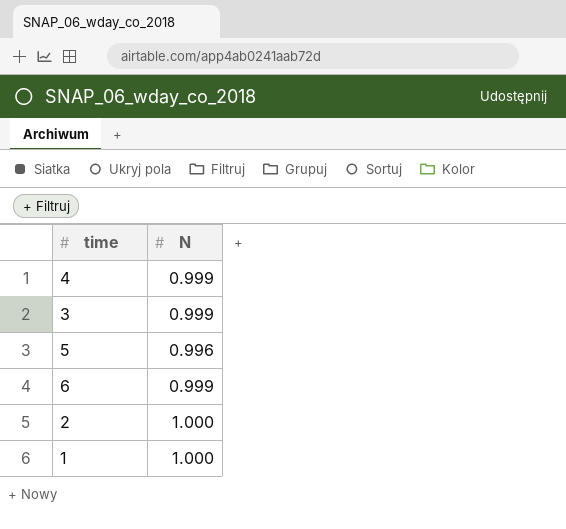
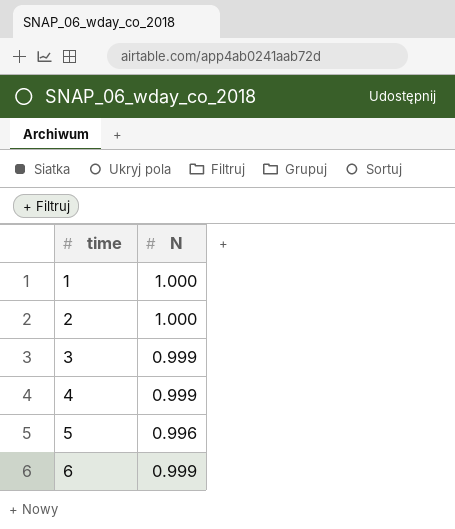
row order: none -> time ascending

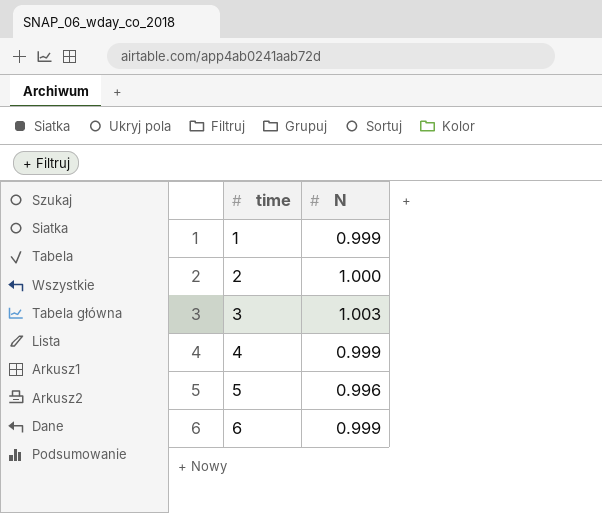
1 | N: 1.000 -> 0.999
3 | N: 0.999 -> 1.003

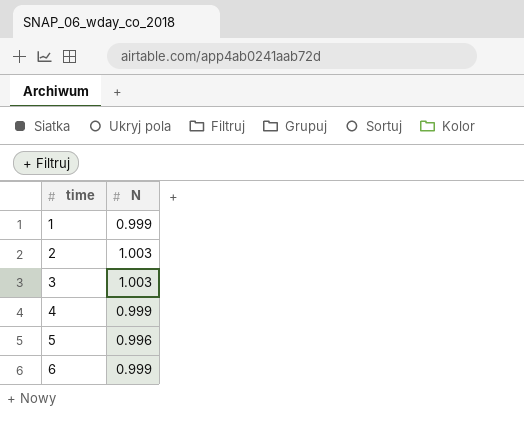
2 | N: 1.000 -> 1.003

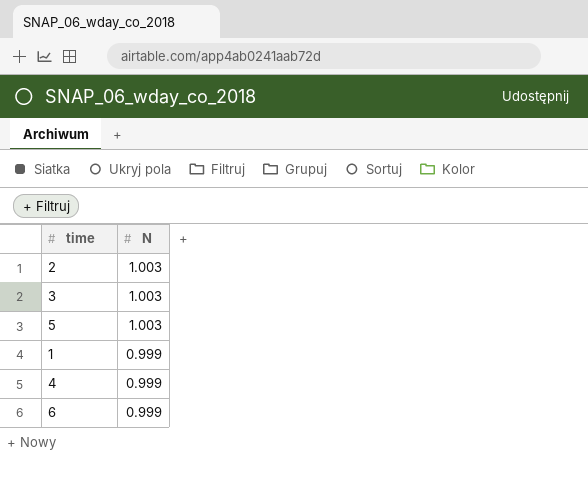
row order: time ascending -> N descending
5 | N: 0.996 -> 1.003

